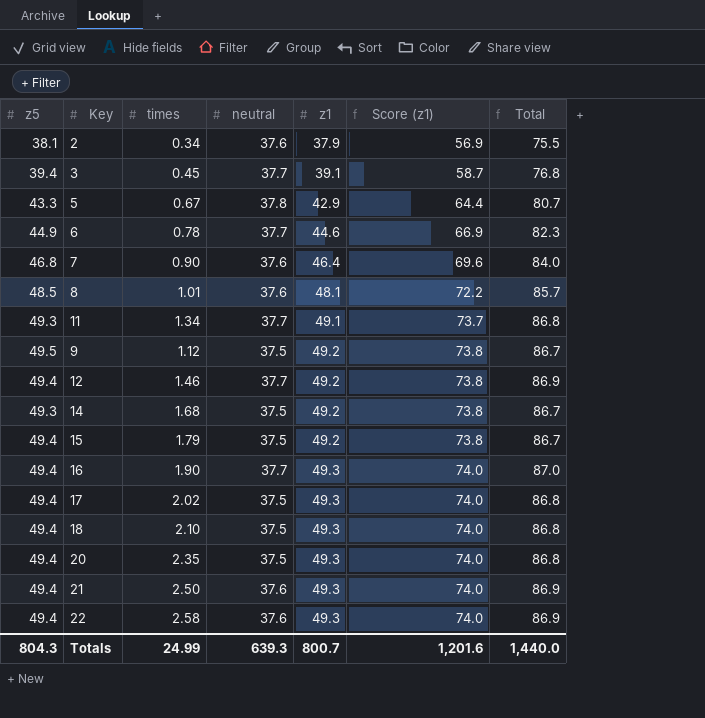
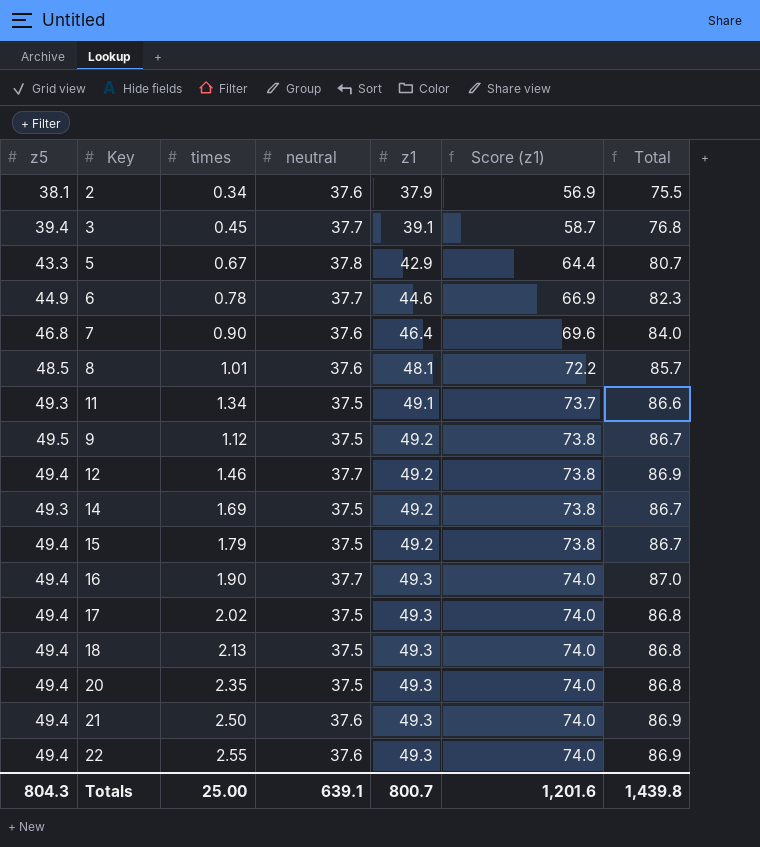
11 | neutral: 37.7 -> 37.5
11 | Total: 86.8 -> 86.6
14 | times: 1.68 -> 1.69
18 | times: 2.10 -> 2.13
22 | times: 2.58 -> 2.55
Totals | times: 24.99 -> 25.00
Totals | neutral: 639.3 -> 639.1
Totals | Total: 1,440.0 -> 1,439.8

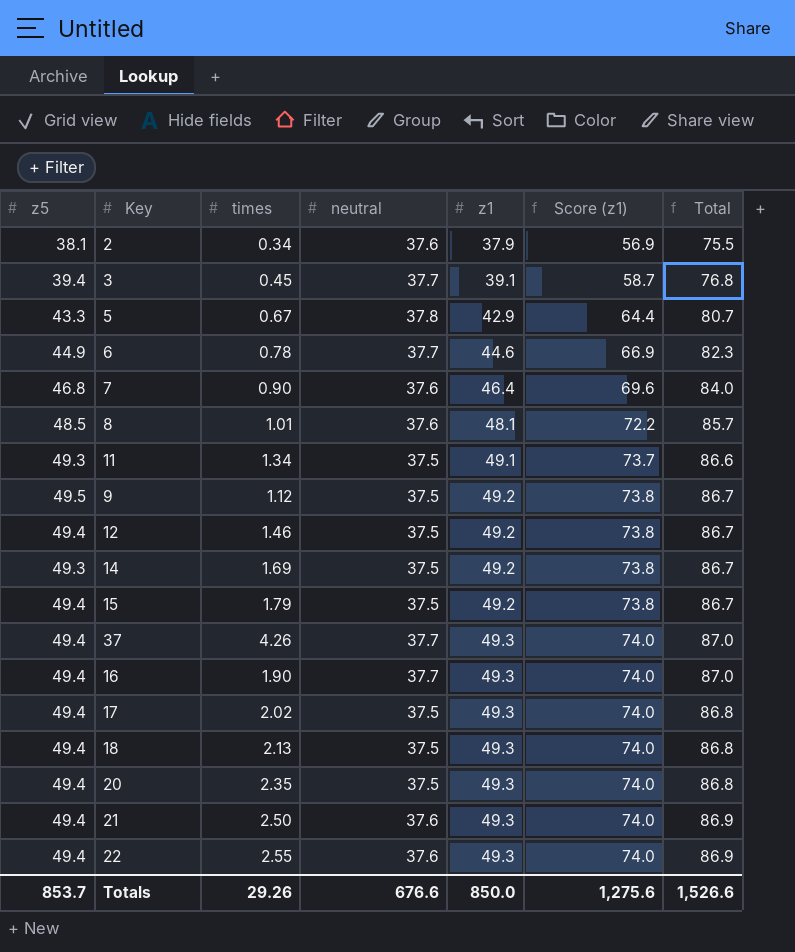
12 | neutral: 37.7 -> 37.5
12 | Total: 86.9 -> 86.7
row 37: none -> 49.4 | 4.26 | 37.7 | 49.3 | 74.0 | 87.0
Totals | z5: 804.3 -> 853.7
Totals | times: 25.00 -> 29.26
Totals | neutral: 639.1 -> 676.6
Totals | z1: 800.7 -> 850.0
Totals | Score (z1): 1,201.6 -> 1,275.6
Totals | Total: 1,439.8 -> 1,526.6

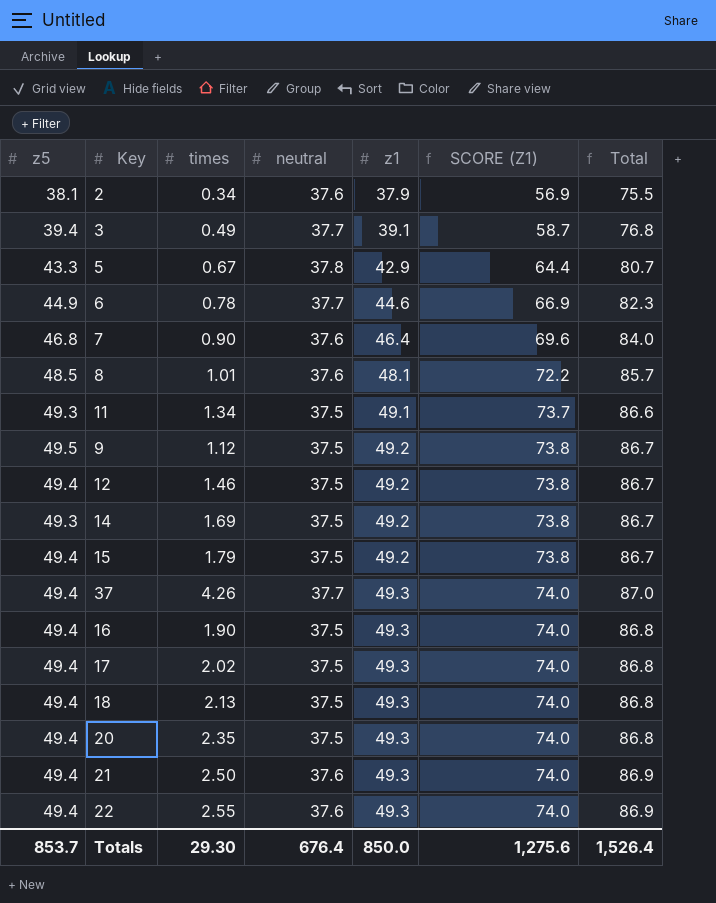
column name: Score (z1) -> SCORE (Z1)
3 | times: 0.45 -> 0.49
16 | neutral: 37.7 -> 37.5
16 | Total: 87.0 -> 86.8
Totals | times: 29.26 -> 29.30
Totals | neutral: 676.6 -> 676.4
Totals | Total: 1,526.6 -> 1,526.4

